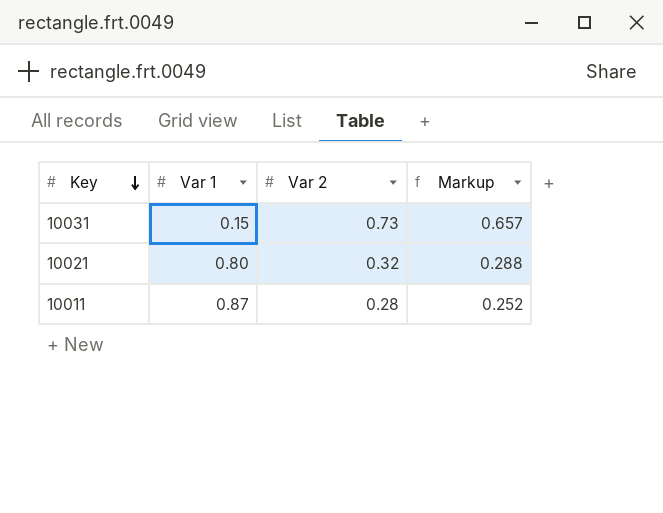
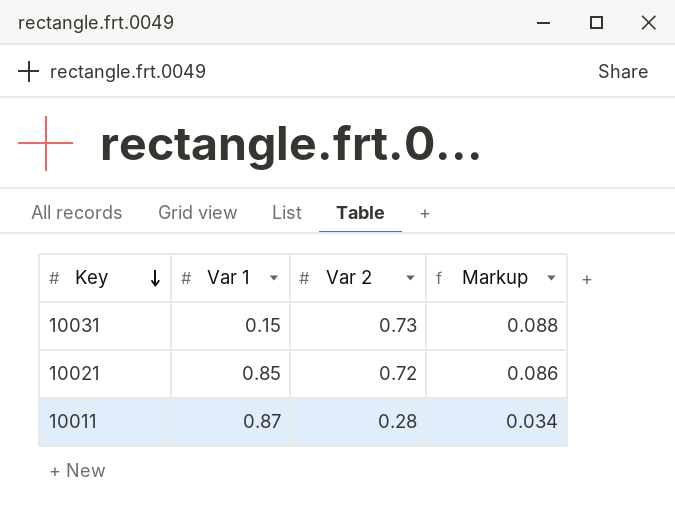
column Markup | formula: [Var 2] * 0.9 -> [Var 2] * 0.12
10021 | Var 1: 0.80 -> 0.85
10021 | Var 2: 0.32 -> 0.72

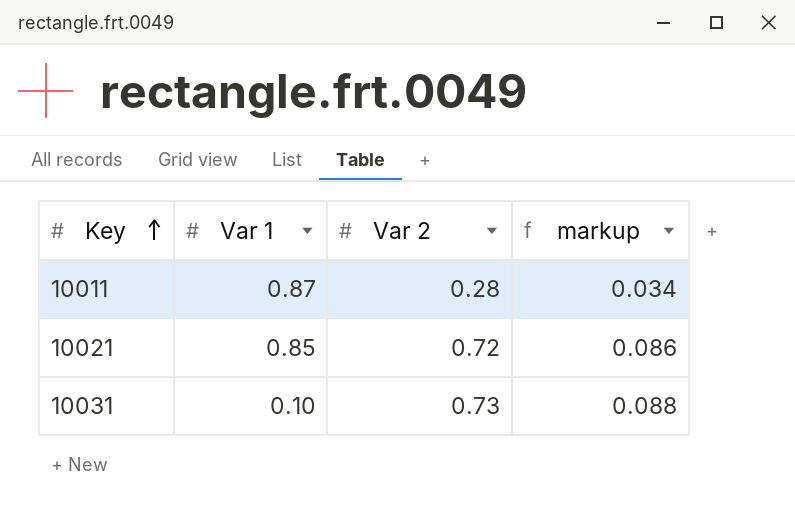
row order: Key descending -> Key ascending
column name: Markup -> markup
10031 | Var 1: 0.15 -> 0.10

